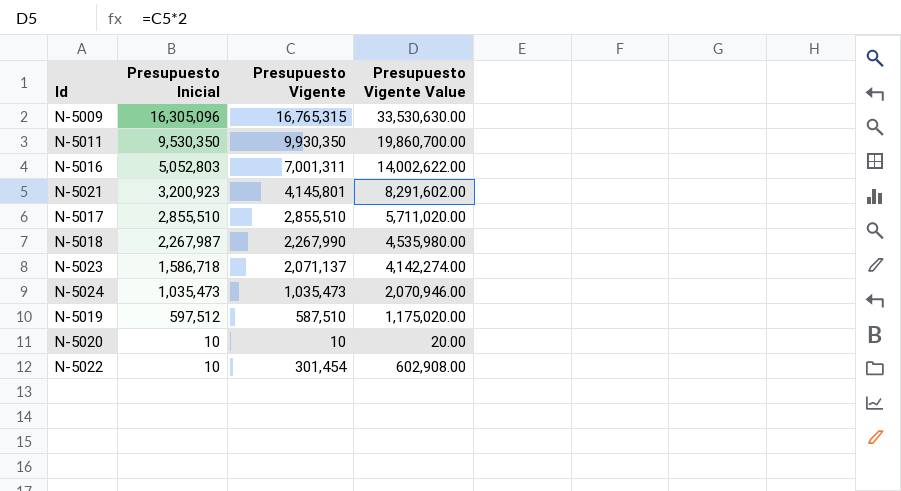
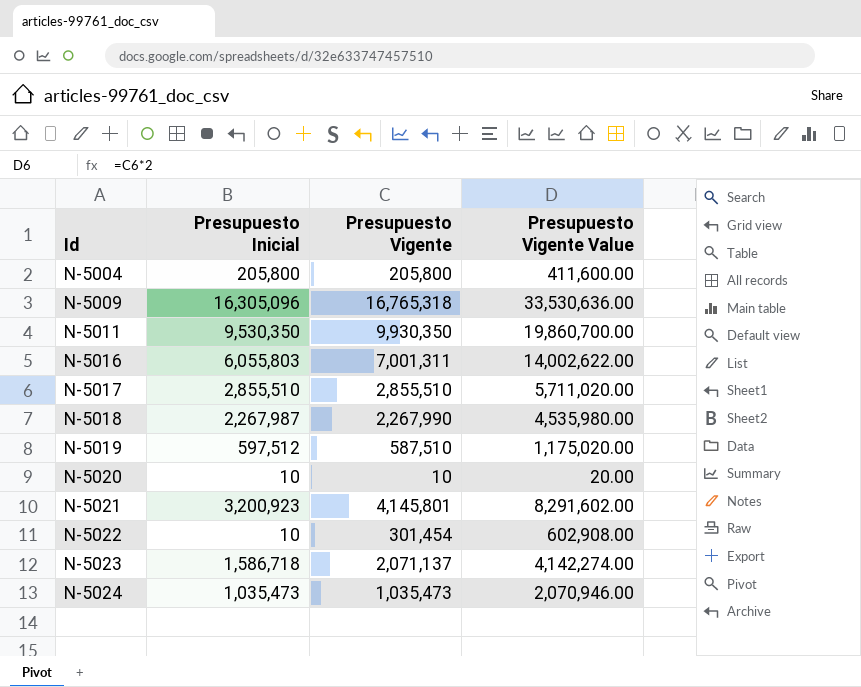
row order: Presupuesto Inicial descending -> Id ascending
row N-5004: none -> 205,800 | 205,800 | 411,600.00
N-5009 | Presupuesto Vigente: 16,765,315 -> 16,765,318
N-5009 | Presupuesto Vigente Value: 33,530,630.00 -> 33,530,636.00
N-5016 | Presupuesto Inicial: 5,052,803 -> 6,055,803

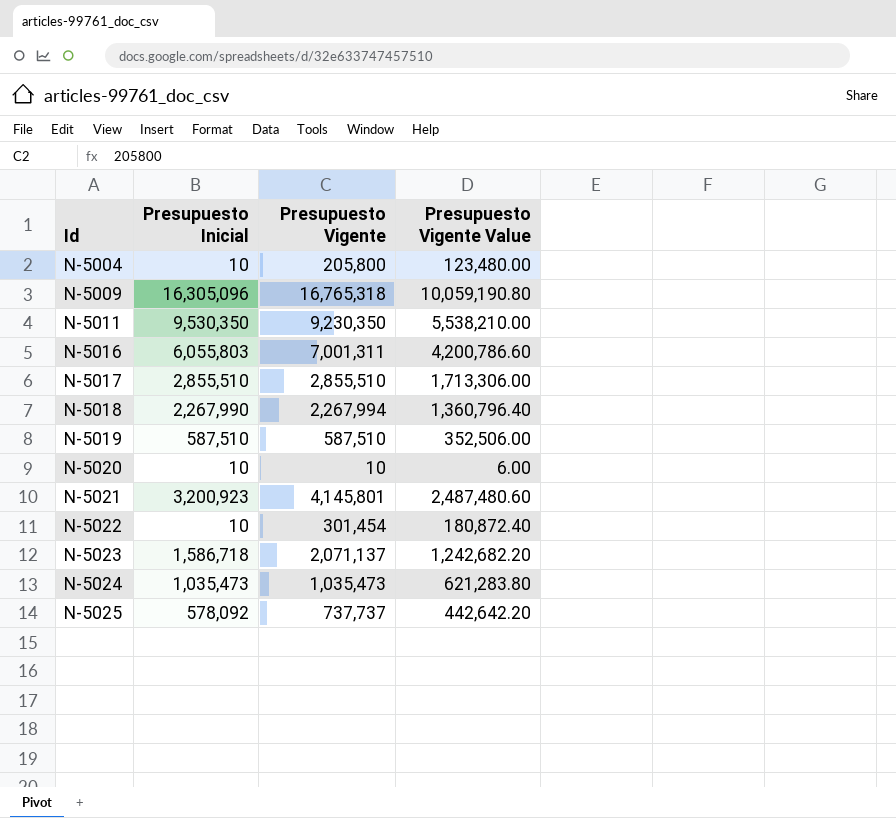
column Presupuesto Vigente Value | formula: [Presupuesto Vigente] * 2 -> [Presupuesto Vigente] * 0.6
N-5004 | Presupuesto Inicial: 205,800 -> 10
N-5011 | Presupuesto Vigente: 9,930,350 -> 9,230,350
N-5018 | Presupuesto Inicial: 2,267,987 -> 2,267,990
N-5018 | Presupuesto Vigente: 2,267,990 -> 2,267,994
N-5019 | Presupuesto Inicial: 597,512 -> 587,510
row N-5025: none -> 578,092 | 737,737 | 442,642.20

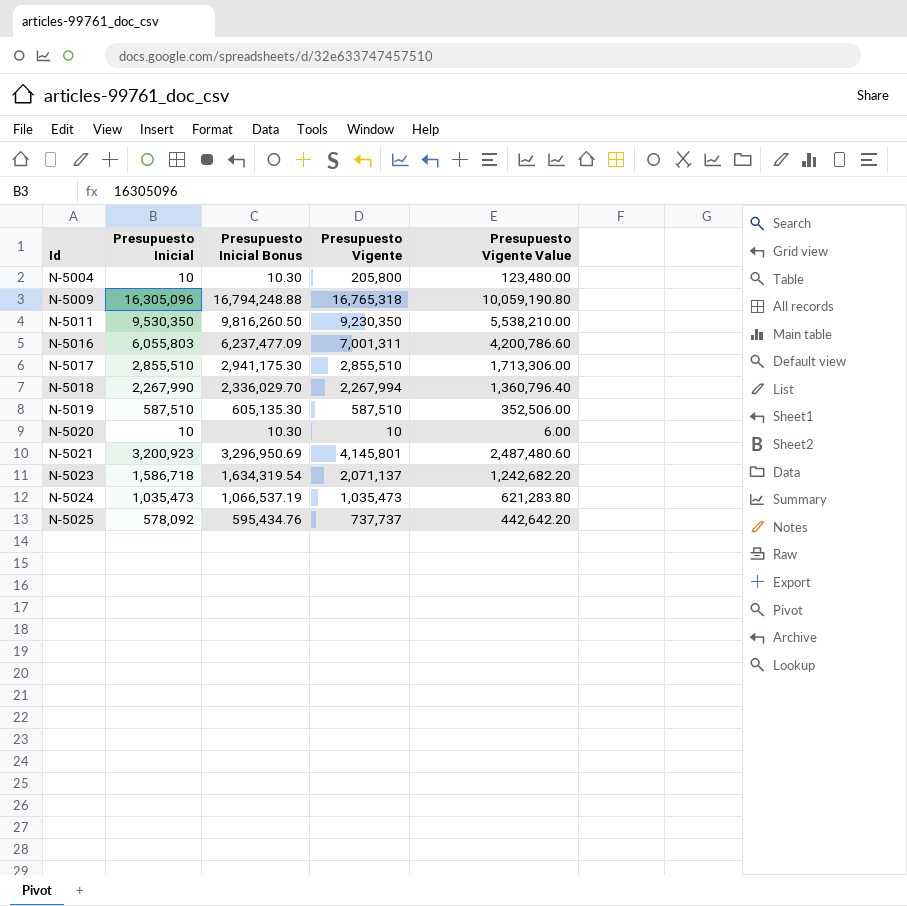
column Presupuesto Inicial Bonus | formula: none -> [Presupuesto Inicial] * 1.03
row N-5022: 10 | 301,454 | 180,872.40 -> none

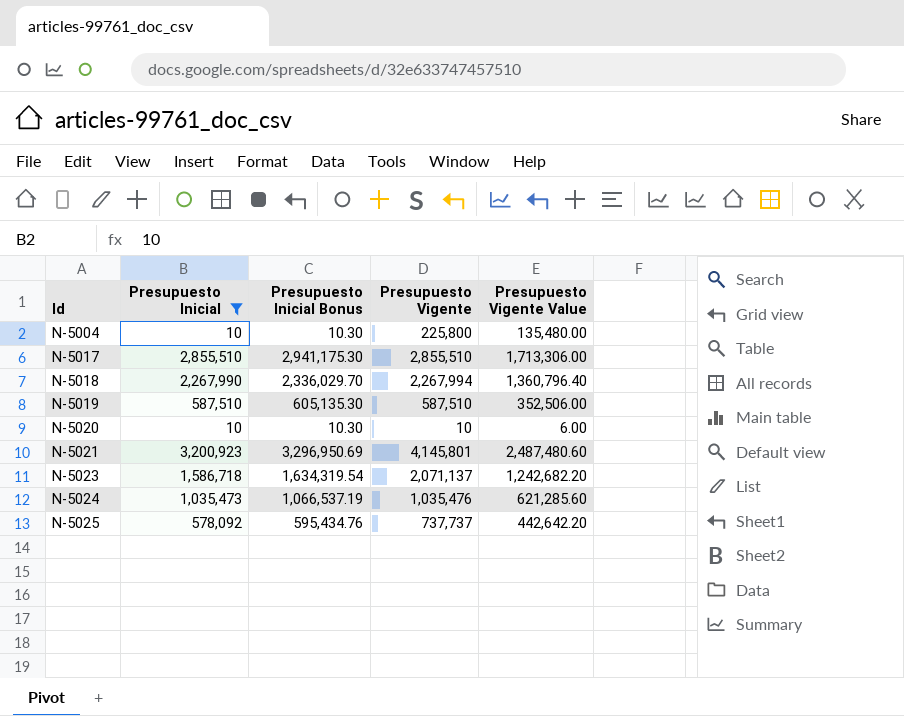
filter: none -> Presupuesto Inicial <= 3,200,923
N-5004 | Presupuesto Vigente: 205,800 -> 225,800
N-5004 | Presupuesto Vigente Value: 123,480.00 -> 135,480.00
N-5024 | Presupuesto Vigente: 1,035,473 -> 1,035,476
N-5024 | Presupuesto Vigente Value: 621,283.80 -> 621,285.60

